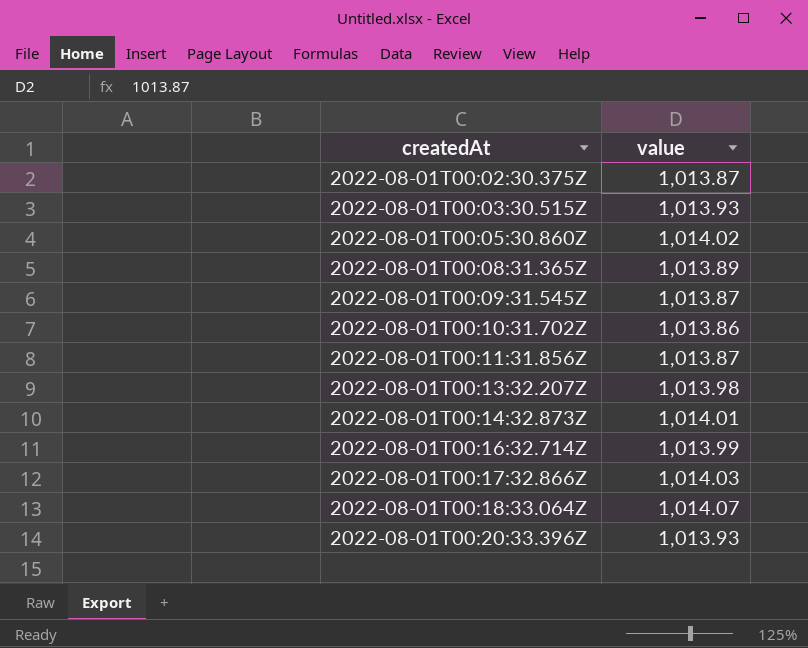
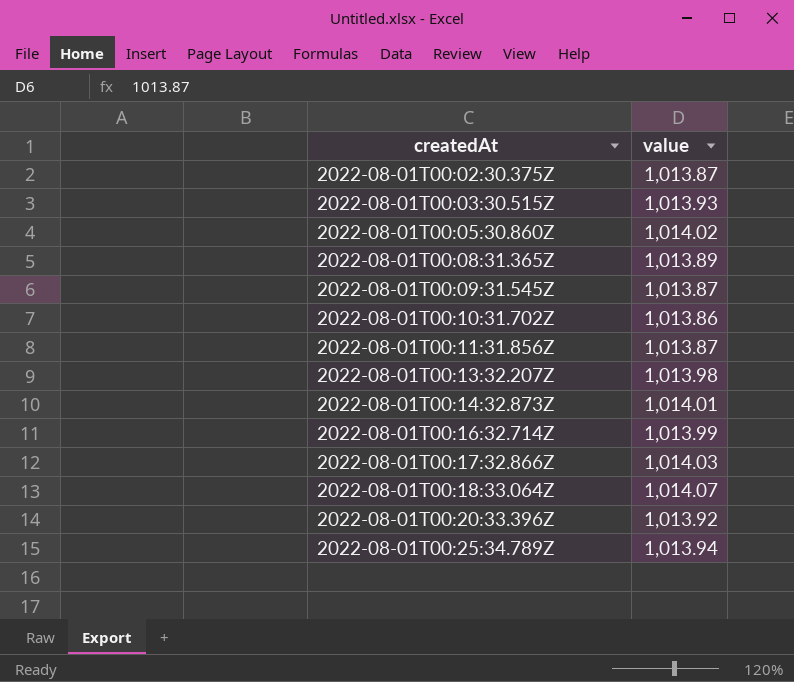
2022-08-01T00:20:33.396Z | value: 1,013.93 -> 1,013.92
row 2022-08-01T00:25:34.789Z: none -> 1,013.94

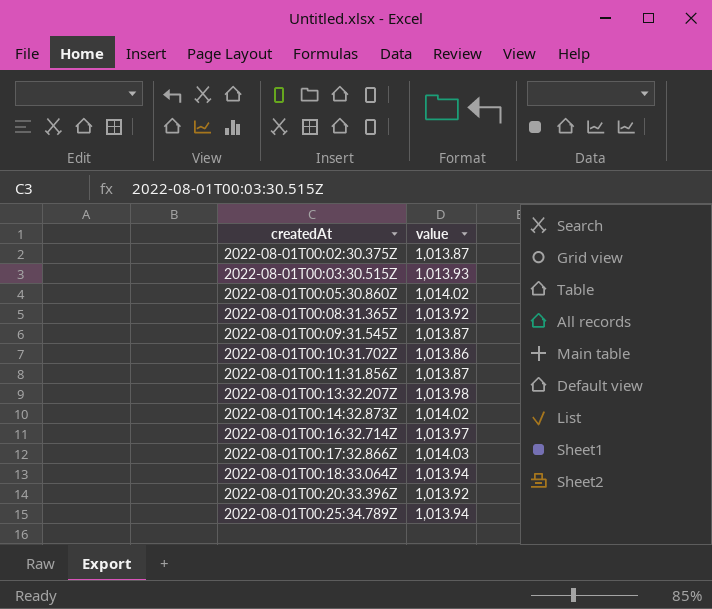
2022-08-01T00:08:31.365Z | value: 1,013.89 -> 1,013.92
2022-08-01T00:14:32.873Z | value: 1,014.01 -> 1,014.02
2022-08-01T00:16:32.714Z | value: 1,013.99 -> 1,013.97
2022-08-01T00:18:33.064Z | value: 1,014.07 -> 1,013.94

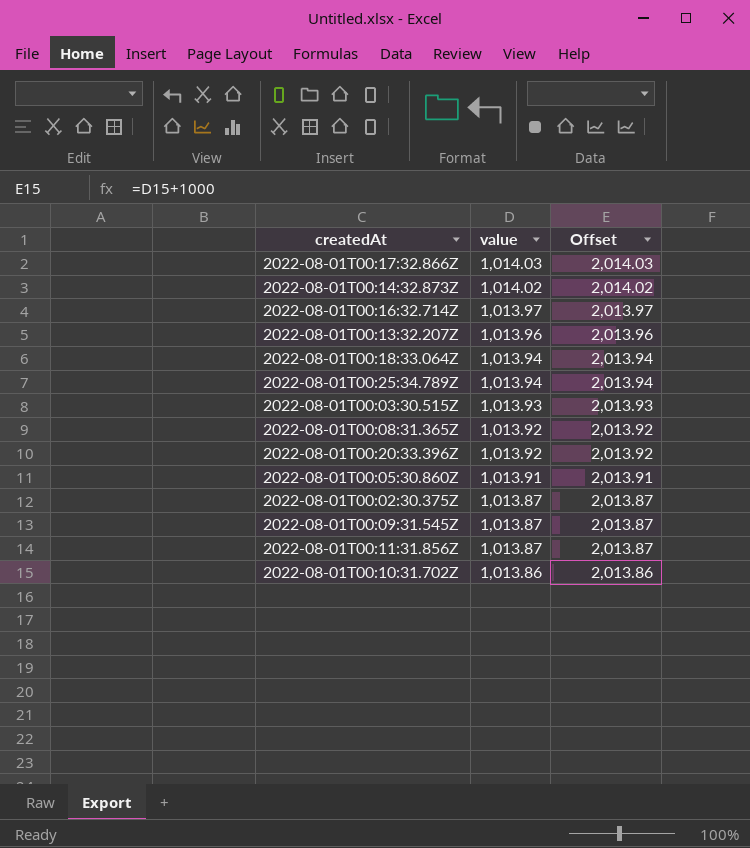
row order: createdAt ascending -> value descending
column Offset | formula: none -> [value] + 1000
2022-08-01T00:13:32.207Z | value: 1,013.98 -> 1,013.96
2022-08-01T00:05:30.860Z | value: 1,014.02 -> 1,013.91

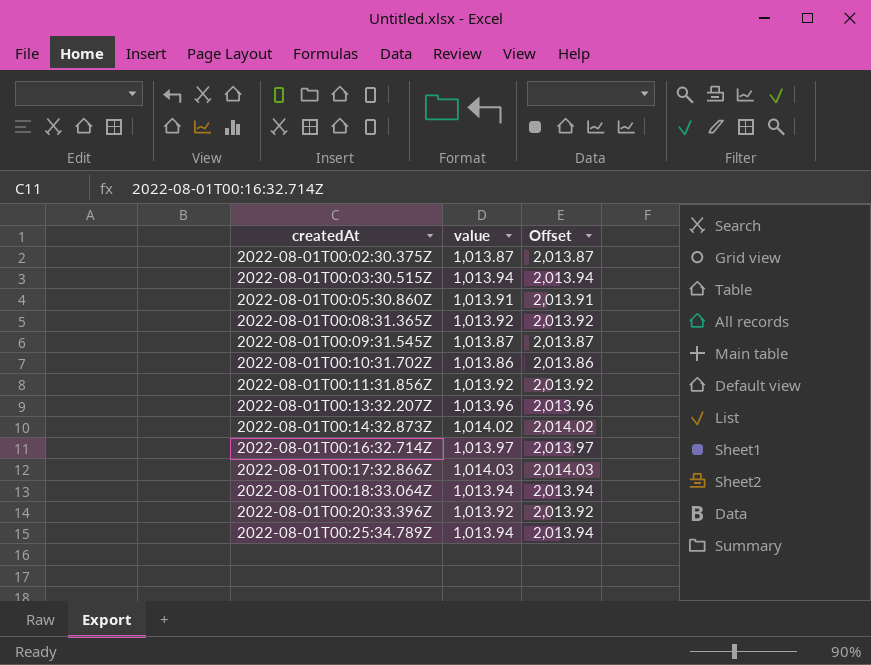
row order: value descending -> createdAt ascending
2022-08-01T00:03:30.515Z | value: 1,013.93 -> 1,013.94
2022-08-01T00:03:30.515Z | Offset: 2,013.93 -> 2,013.94
2022-08-01T00:11:31.856Z | value: 1,013.87 -> 1,013.92
2022-08-01T00:11:31.856Z | Offset: 2,013.87 -> 2,013.92

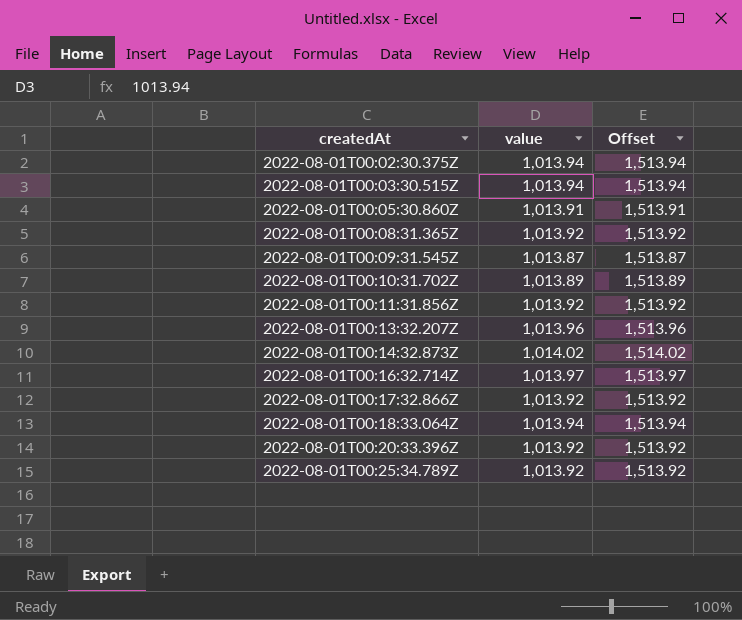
column Offset | formula: [value] + 1000 -> [value] + 500
2022-08-01T00:02:30.375Z | value: 1,013.87 -> 1,013.94
2022-08-01T00:10:31.702Z | value: 1,013.86 -> 1,013.89
2022-08-01T00:17:32.866Z | value: 1,014.03 -> 1,013.92
2022-08-01T00:25:34.789Z | value: 1,013.94 -> 1,013.92

